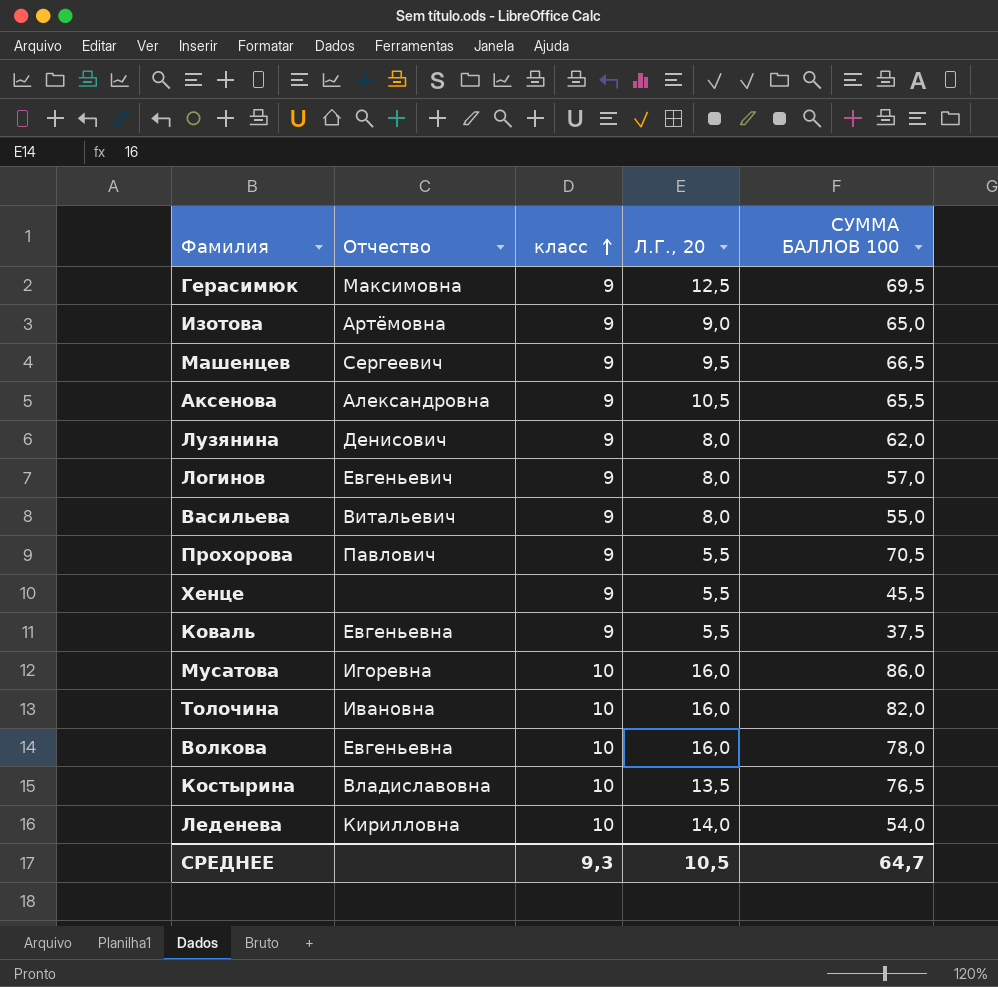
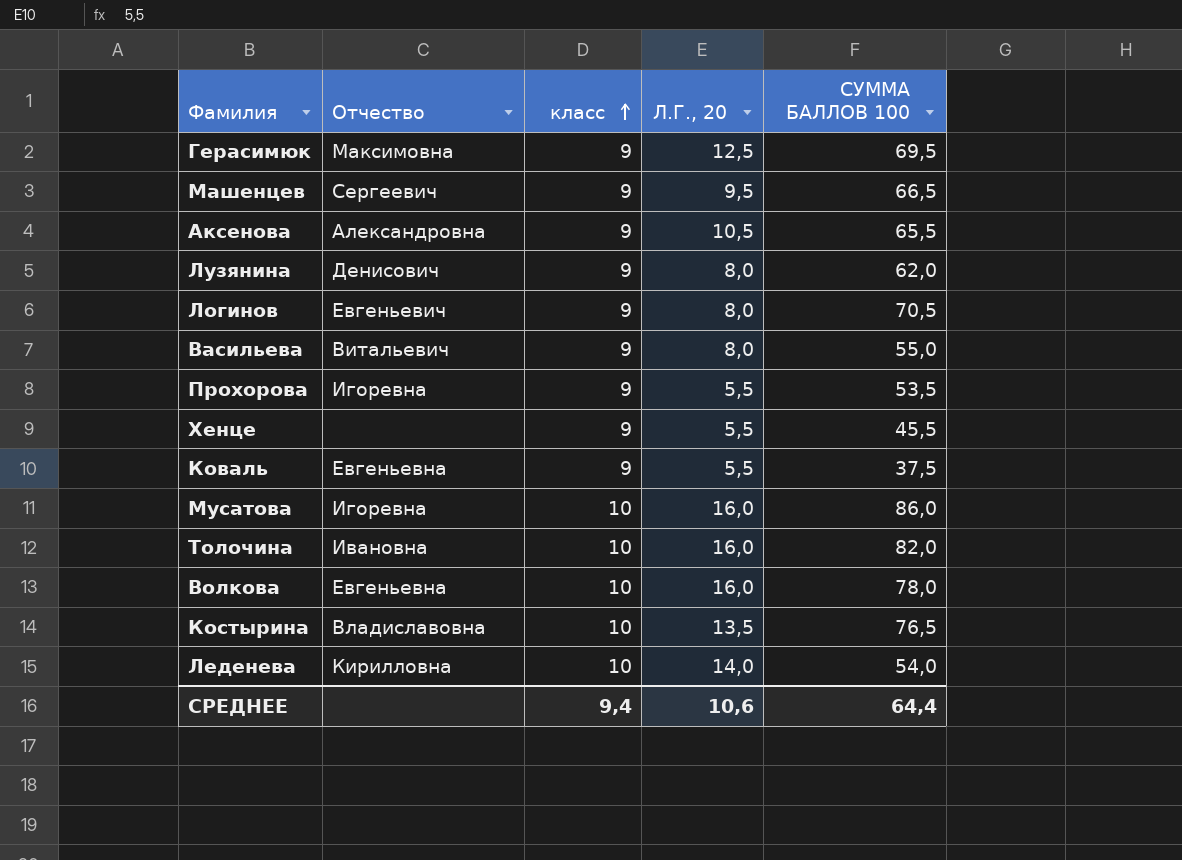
row Изотова: Артёмовна | 9 | 9,0 | 65,0 -> none
Логинов | СУММА БАЛЛОВ 100: 57,0 -> 70,5
Прохорова | Отчество: Павлович -> Игоревна
Прохорова | СУММА БАЛЛОВ 100: 70,5 -> 53,5
СРЕДНЕЕ | класс: 9,3 -> 9,4
СРЕДНЕЕ | Л.Г., 20: 10,5 -> 10,6
СРЕДНЕЕ | СУММА БАЛЛОВ 100: 64,7 -> 64,4

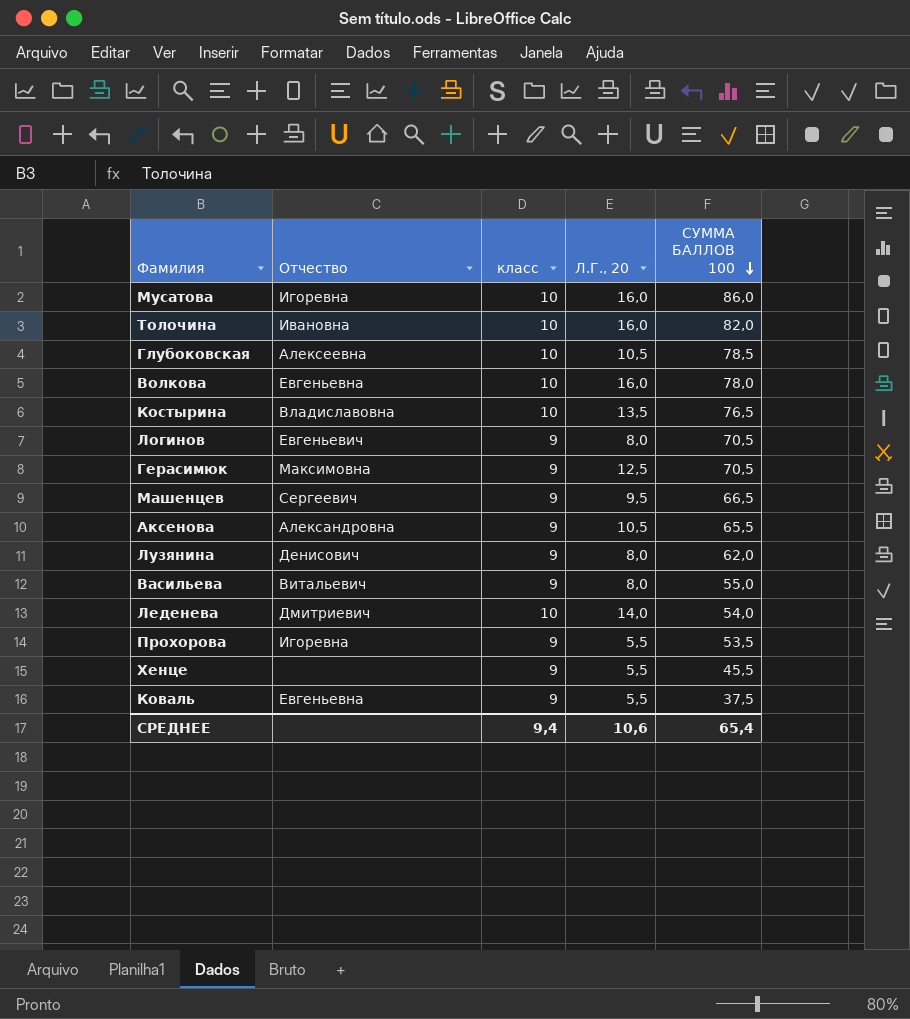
row order: класс ascending -> СУММА БАЛЛОВ 100 descending
row Глубоковская: none -> Алексеевна | 10 | 10,5 | 78,5
Герасимюк | СУММА БАЛЛОВ 100: 69,5 -> 70,5
Леденева | Отчество: Кирилловна -> Дмитриевич
СРЕДНЕЕ | СУММА БАЛЛОВ 100: 64,4 -> 65,4

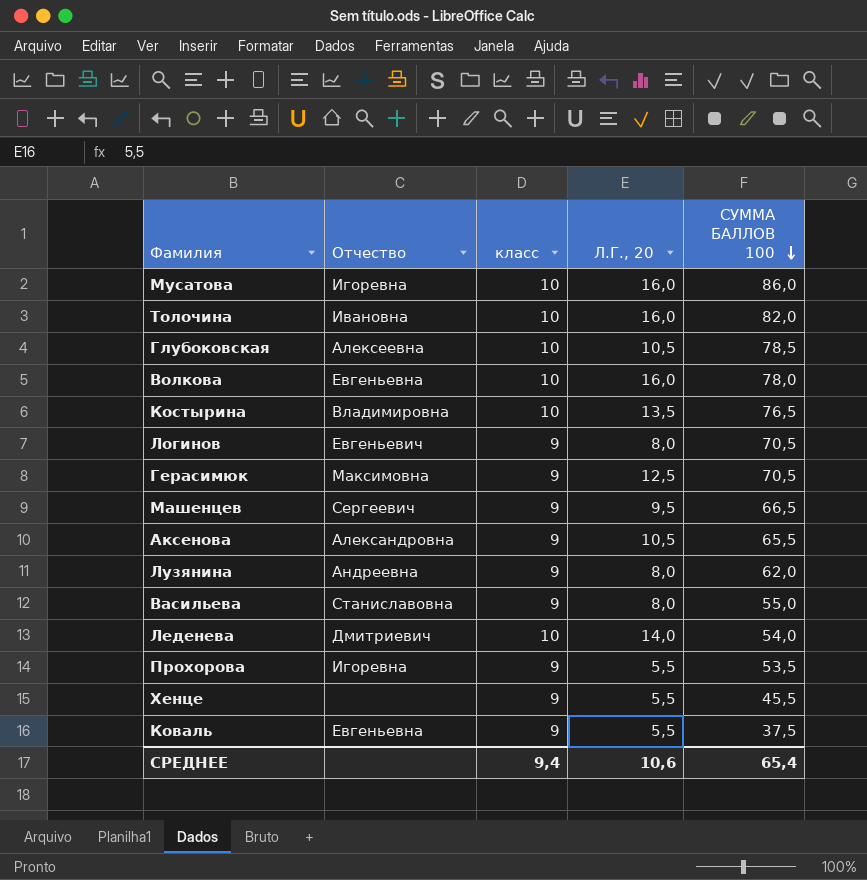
Костырина | Отчество: Владиславовна -> Владимировна
Лузянина | Отчество: Денисович -> Андреевна
Васильева | Отчество: Витальевич -> Станиславовна

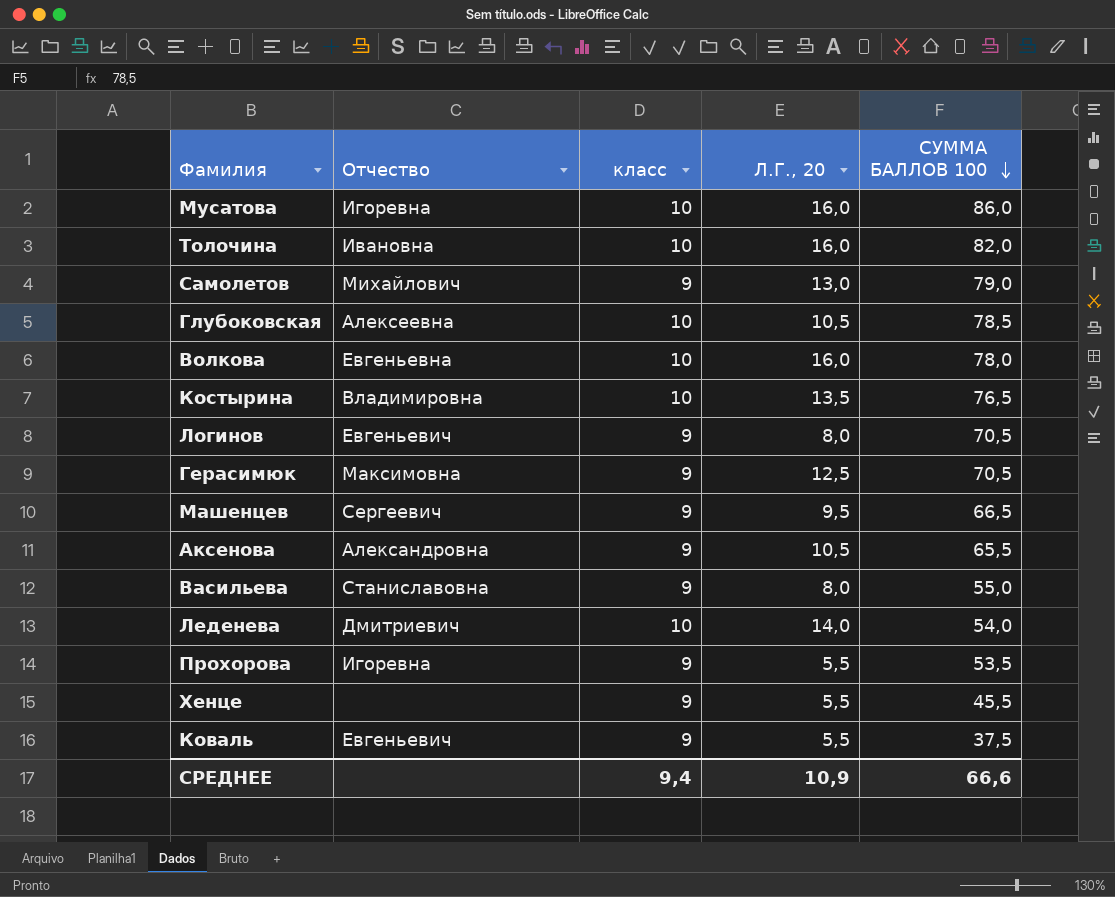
row Лузянина: Андреевна | 9 | 8,0 | 62,0 -> none
row Самолетов: none -> Михайлович | 9 | 13,0 | 79,0
Коваль | Отчество: Евгеньевна -> Евгеньевич
СРЕДНЕЕ | Л.Г., 20: 10,6 -> 10,9
СРЕДНЕЕ | СУММА БАЛЛОВ 100: 65,4 -> 66,6

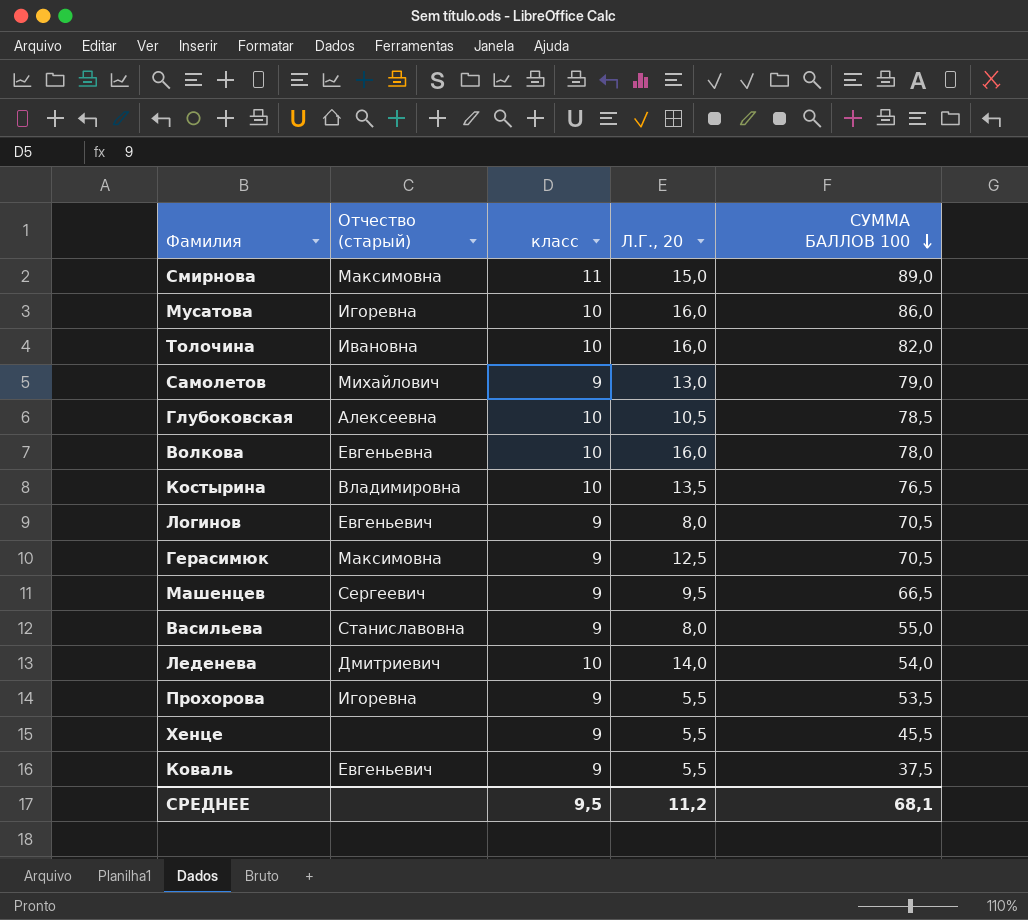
column name: Отчество -> Отчество (старый)
row Аксенова: Александровна | 9 | 10,5 | 65,5 -> none
row Смирнова: none -> Максимовна | 11 | 15,0 | 89,0
СРЕДНЕЕ | класс: 9,4 -> 9,5
СРЕДНЕЕ | Л.Г., 20: 10,9 -> 11,2
СРЕДНЕЕ | СУММА БАЛЛОВ 100: 66,6 -> 68,1

